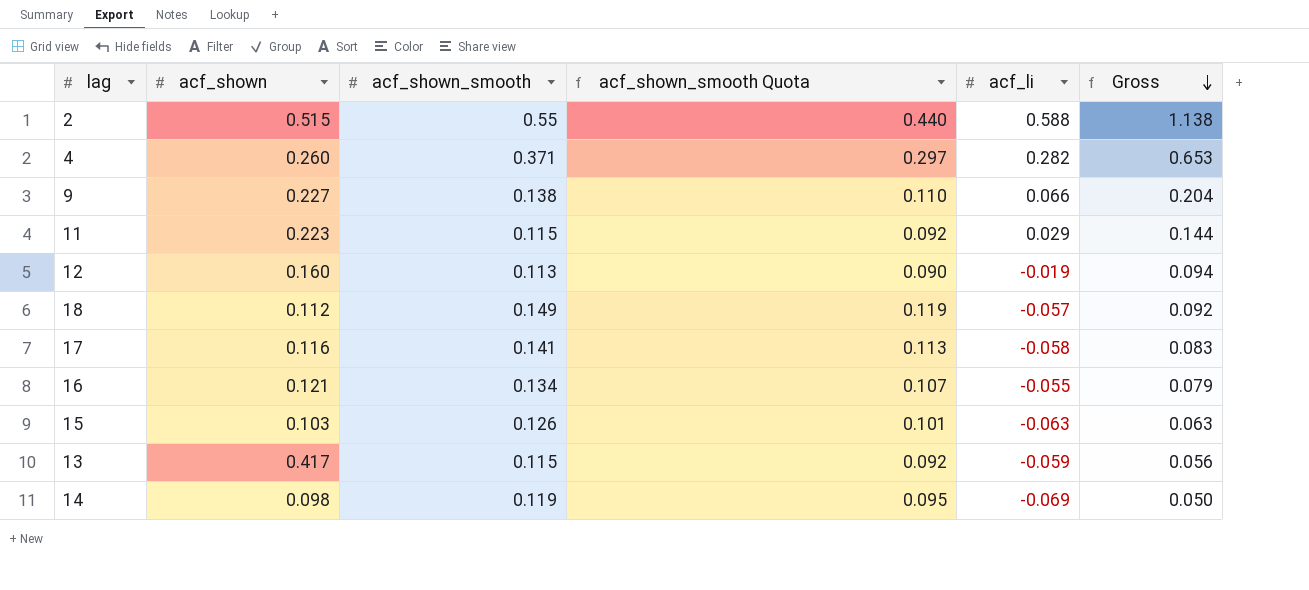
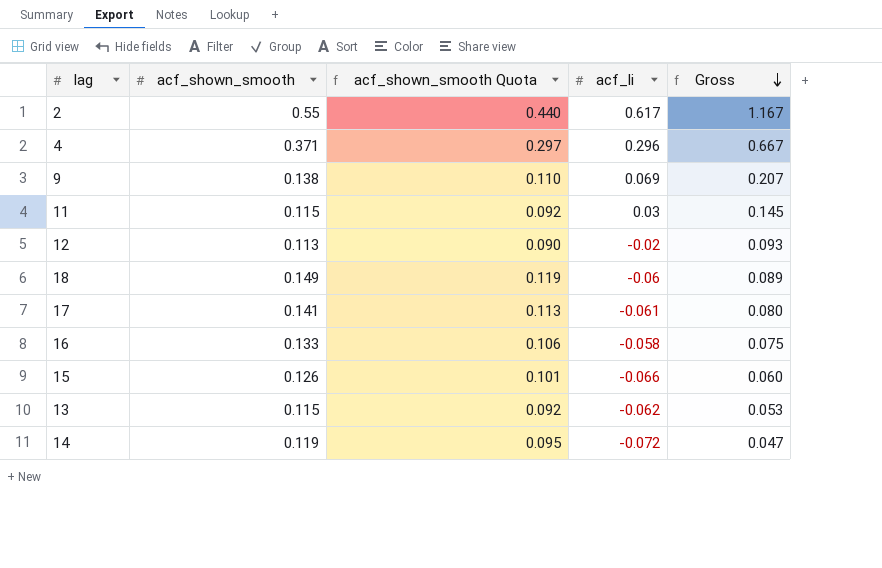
column acf_shown | position: 2 -> none
2 | acf_li: 0.588 -> 0.617
2 | Gross: 1.138 -> 1.167
4 | acf_li: 0.282 -> 0.296
4 | Gross: 0.653 -> 0.667
9 | acf_li: 0.066 -> 0.069
9 | Gross: 0.204 -> 0.207
11 | acf_li: 0.029 -> 0.03
11 | Gross: 0.144 -> 0.145
12 | acf_li: -0.019 -> -0.02
12 | Gross: 0.094 -> 0.093
18 | acf_li: -0.057 -> -0.06
18 | Gross: 0.092 -> 0.089
17 | acf_li: -0.058 -> -0.061
17 | Gross: 0.083 -> 0.080
16 | acf_shown_smooth: 0.134 -> 0.133
16 | acf_shown_smooth Quota: 0.107 -> 0.106
16 | acf_li: -0.055 -> -0.058
16 | Gross: 0.079 -> 0.075
15 | acf_li: -0.063 -> -0.066
15 | Gross: 0.063 -> 0.060
13 | acf_li: -0.059 -> -0.062
13 | Gross: 0.056 -> 0.053
14 | acf_li: -0.069 -> -0.072
14 | Gross: 0.050 -> 0.047

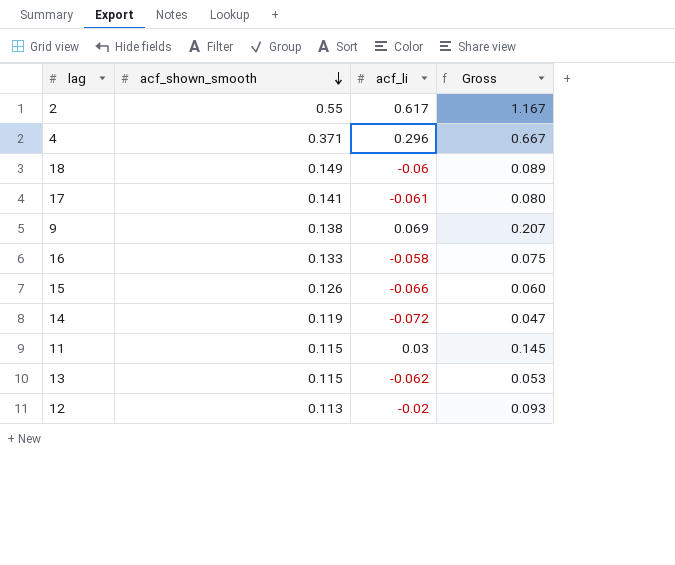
row order: Gross descending -> acf_shown_smooth descending
column acf_shown_smooth Quota | formula: [acf_shown_smooth] * 0.8 -> none

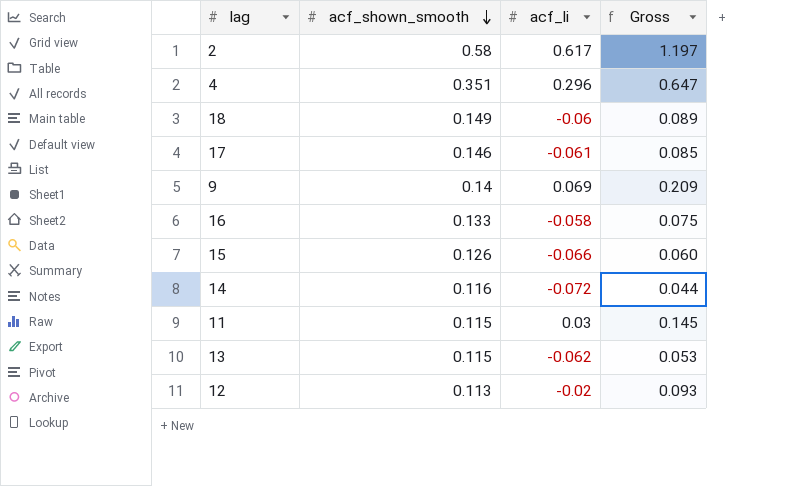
2 | acf_shown_smooth: 0.55 -> 0.58
2 | Gross: 1.167 -> 1.197
4 | acf_shown_smooth: 0.371 -> 0.351
4 | Gross: 0.667 -> 0.647
17 | acf_shown_smooth: 0.141 -> 0.146
17 | Gross: 0.080 -> 0.085
9 | acf_shown_smooth: 0.138 -> 0.14
9 | Gross: 0.207 -> 0.209
14 | acf_shown_smooth: 0.119 -> 0.116
14 | Gross: 0.047 -> 0.044

